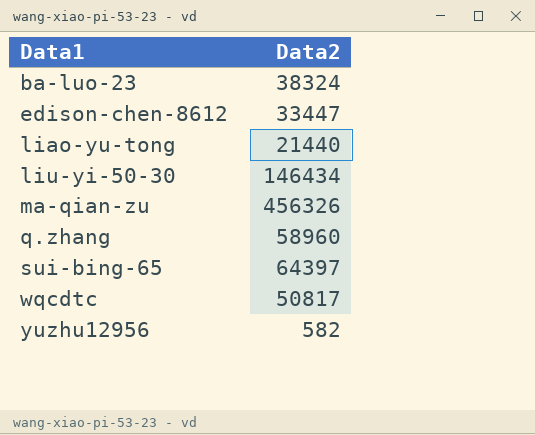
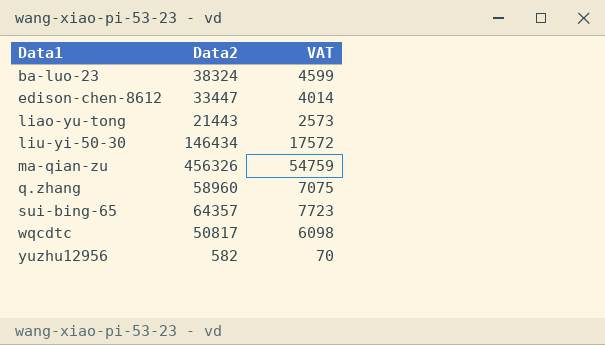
column VAT | formula: none -> [Data2] * 0.12
liao-yu-tong | Data2: 21440 -> 21443
sui-bing-65 | Data2: 64397 -> 64357

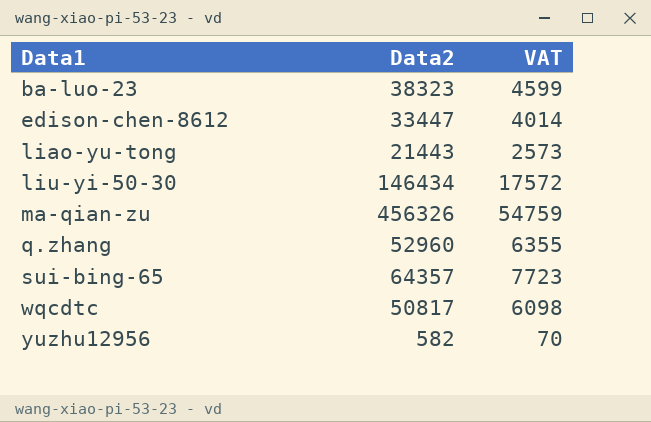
ba-luo-23 | Data2: 38324 -> 38323
q.zhang | Data2: 58960 -> 52960
q.zhang | VAT: 7075 -> 6355

